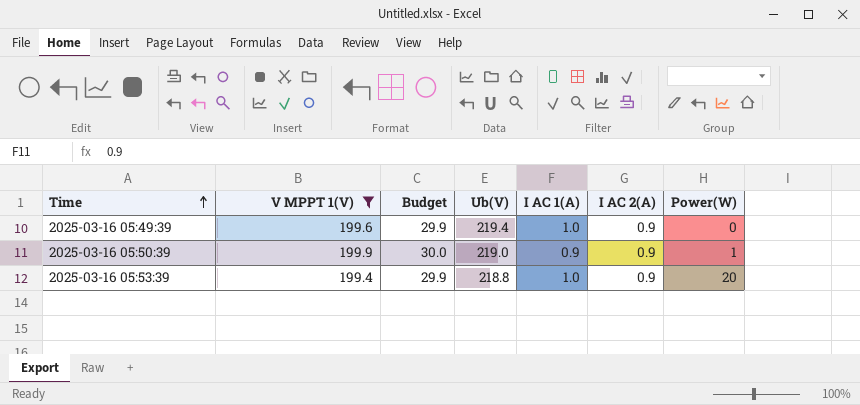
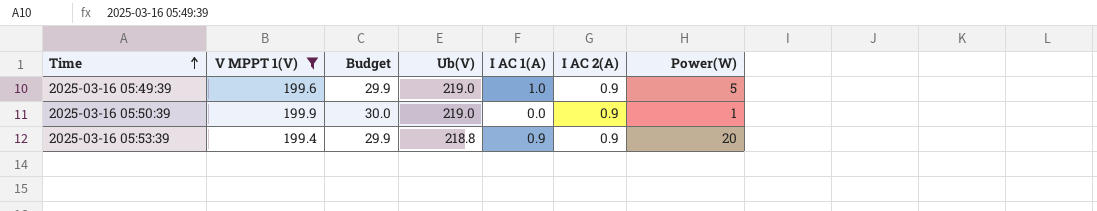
2025-03-16 05:49:39 | Ub(V): 219.4 -> 219.0
2025-03-16 05:49:39 | Power(W): 0 -> 5
2025-03-16 05:50:39 | I AC 1(A): 0.9 -> 0.0
2025-03-16 05:53:39 | I AC 1(A): 1.0 -> 0.9

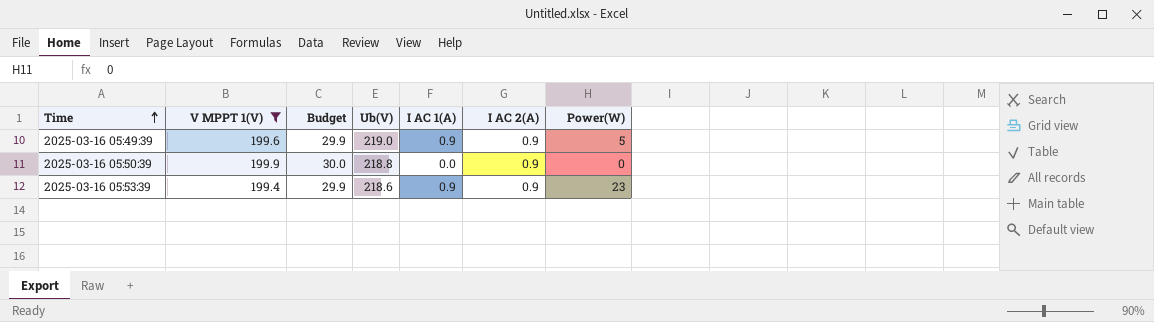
2025-03-16 05:49:39 | I AC 1(A): 1.0 -> 0.9
2025-03-16 05:50:39 | Ub(V): 219.0 -> 218.8
2025-03-16 05:50:39 | Power(W): 1 -> 0
2025-03-16 05:53:39 | Ub(V): 218.8 -> 218.6
2025-03-16 05:53:39 | Power(W): 20 -> 23

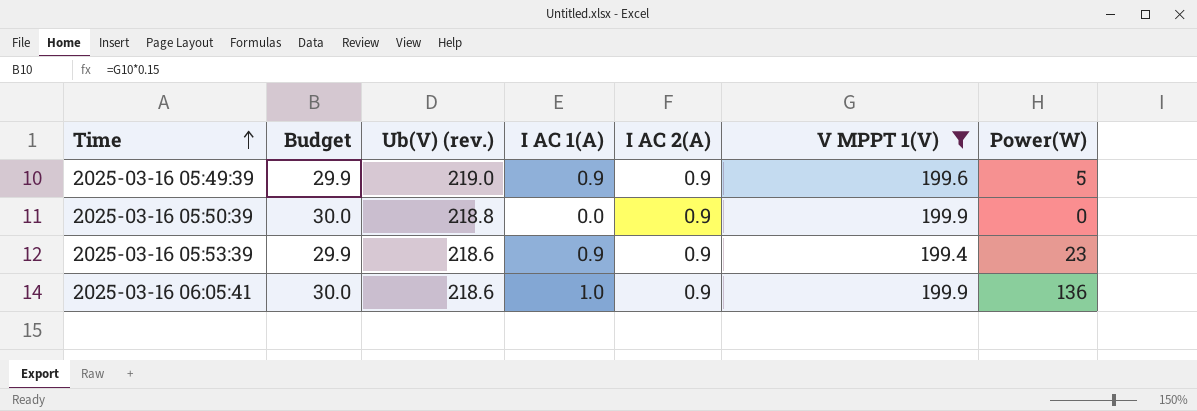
column name: Ub(V) -> Ub(V) (rev.)
column V MPPT 1(V) | position: 2 -> 6
row 2025-03-16 06:05:41: none -> 30.0 | 218.6 | 1.0 | 0.9 | 199.9 | 136

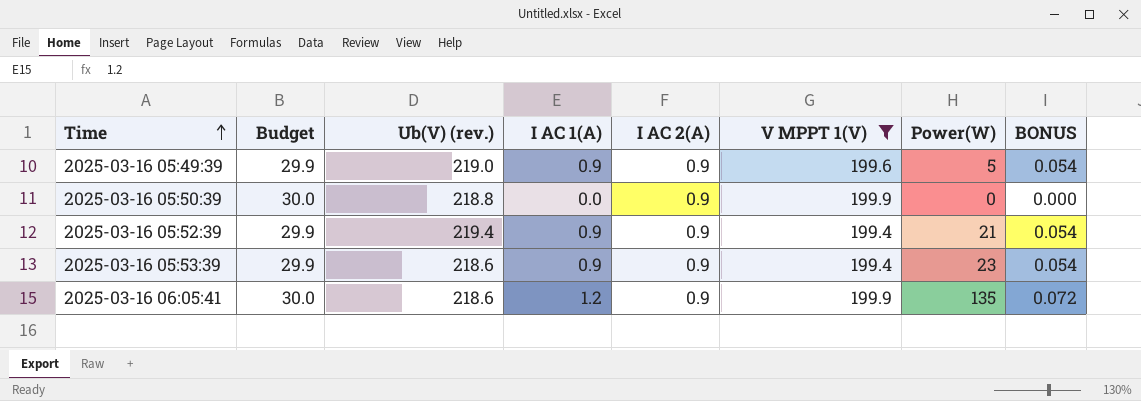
column BONUS | formula: none -> [I AC 1(A)] * 0.06
row 2025-03-16 05:52:39: none -> 29.9 | 219.4 | 0.9 | 0.9 | 199.4 | 21 | 0.054
2025-03-16 06:05:41 | I AC 1(A): 1.0 -> 1.2
2025-03-16 06:05:41 | Power(W): 136 -> 135

